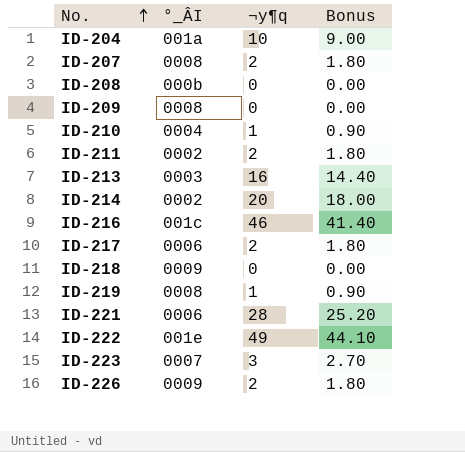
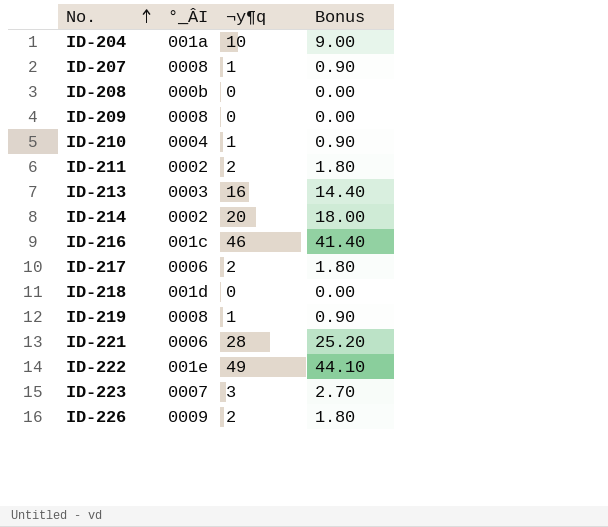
ID-207 | ¬y¶q: 2 -> 1
ID-207 | Bonus: 1.80 -> 0.90
ID-218 | °_ÂI: 0009 -> 001d

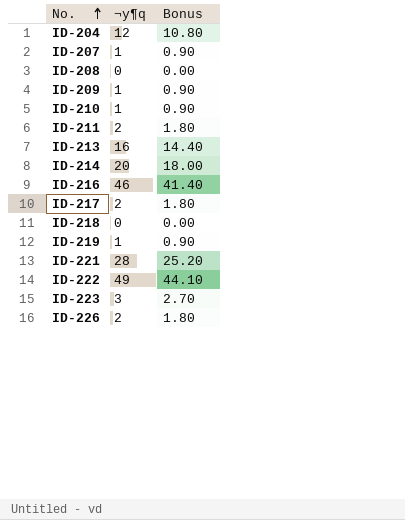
column °_ÂI | position: 2 -> none
ID-204 | ¬y¶q: 10 -> 12
ID-204 | Bonus: 9.00 -> 10.80
ID-209 | ¬y¶q: 0 -> 1
ID-209 | Bonus: 0.00 -> 0.90

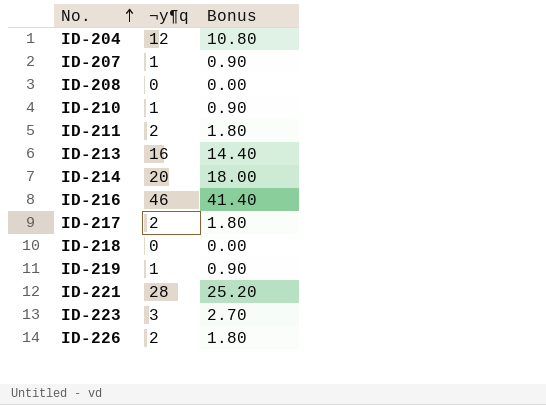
row ID-209: 1 | 0.90 -> none
row ID-222: 49 | 44.10 -> none

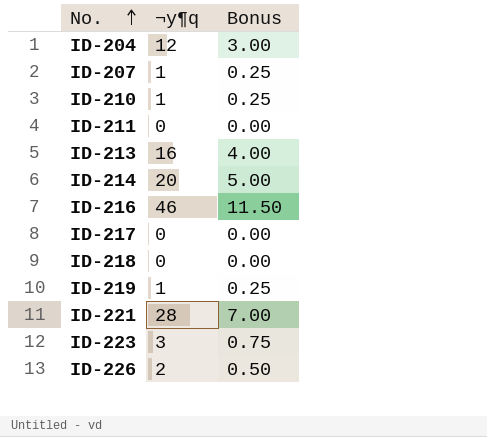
column Bonus | formula: [¬y¶q] * 0.9 -> [¬y¶q] * 0.25
row ID-208: 0 | 0.00 -> none
ID-211 | ¬y¶q: 2 -> 0
ID-217 | ¬y¶q: 2 -> 0

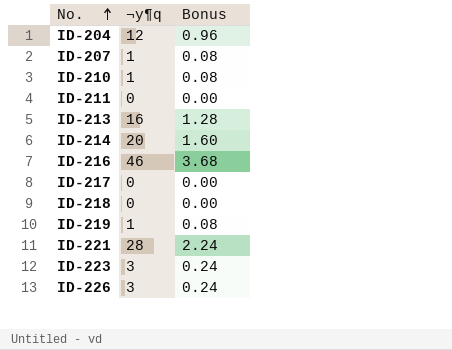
column Bonus | formula: [¬y¶q] * 0.25 -> [¬y¶q] * 0.08
ID-226 | ¬y¶q: 2 -> 3

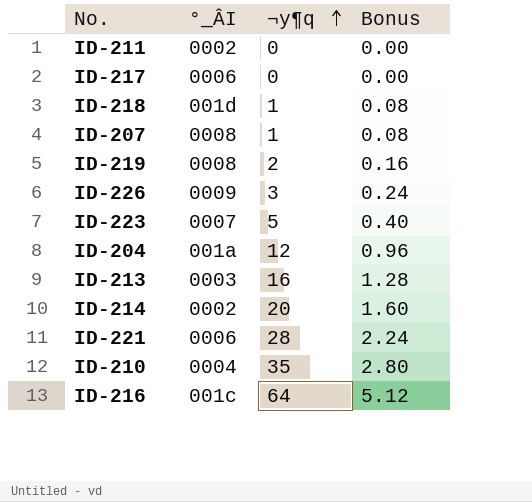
row order: No. ascending -> ¬y¶q ascending
column °_ÂI | position: none -> 2
ID-218 | ¬y¶q: 0 -> 1
ID-218 | Bonus: 0.00 -> 0.08
ID-219 | ¬y¶q: 1 -> 2
ID-219 | Bonus: 0.08 -> 0.16
ID-223 | ¬y¶q: 3 -> 5
ID-223 | Bonus: 0.24 -> 0.40
ID-210 | ¬y¶q: 1 -> 35
ID-210 | Bonus: 0.08 -> 2.80
ID-216 | ¬y¶q: 46 -> 64
ID-216 | Bonus: 3.68 -> 5.12

